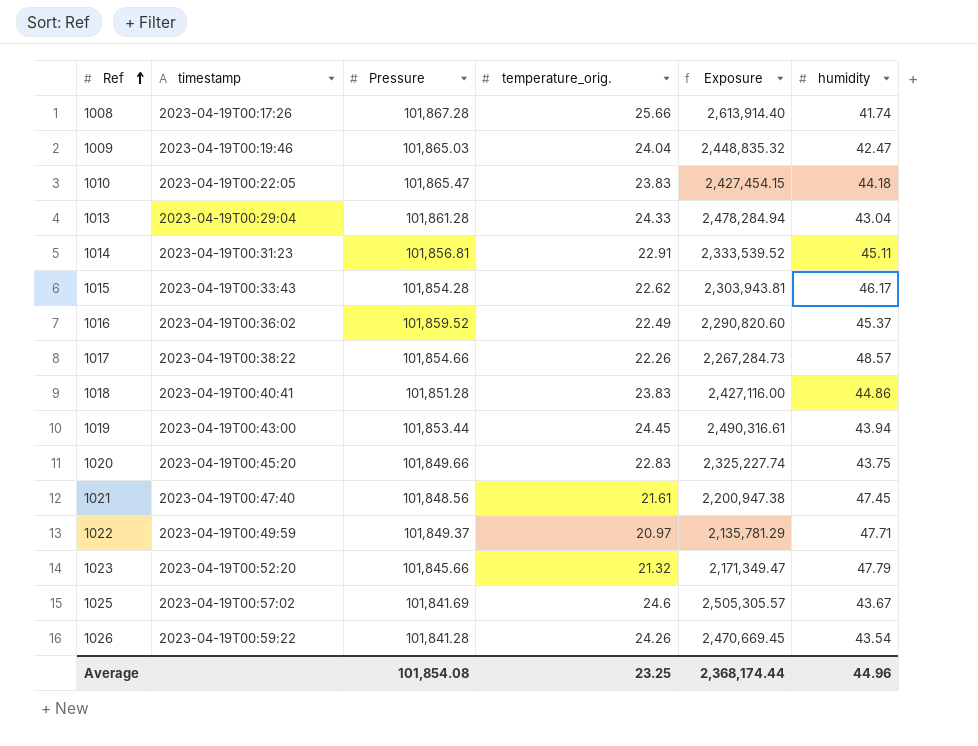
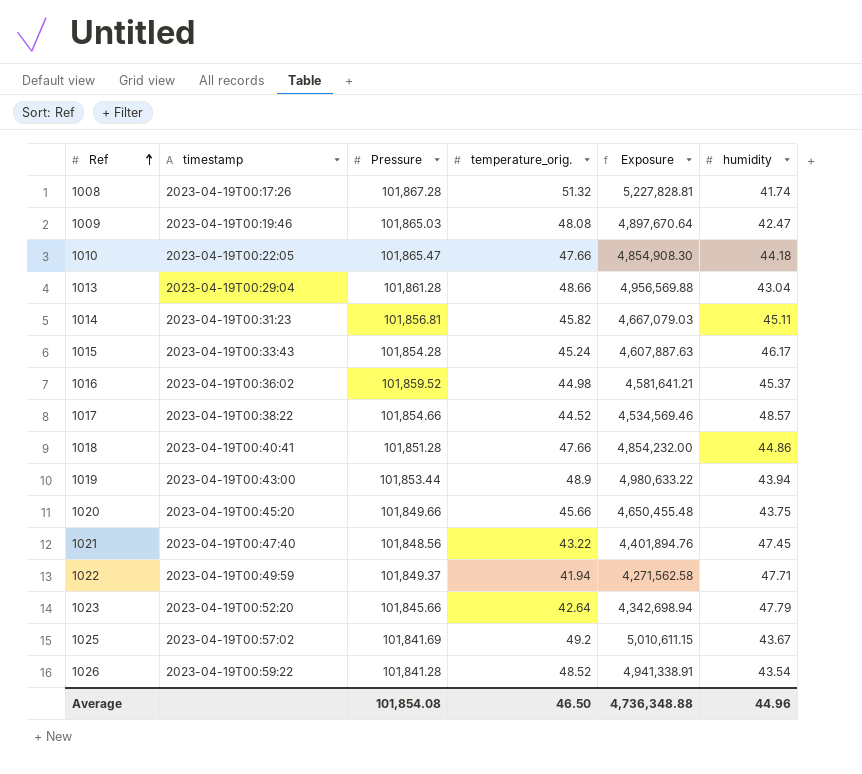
1008 | temperature_orig.: 25.66 -> 51.32
1008 | Exposure: 2,613,914.40 -> 5,227,828.81
1009 | temperature_orig.: 24.04 -> 48.08
1009 | Exposure: 2,448,835.32 -> 4,897,670.64
1010 | temperature_orig.: 23.83 -> 47.66
1010 | Exposure: 2,427,454.15 -> 4,854,908.30
1013 | temperature_orig.: 24.33 -> 48.66
1013 | Exposure: 2,478,284.94 -> 4,956,569.88
1014 | temperature_orig.: 22.91 -> 45.82
1014 | Exposure: 2,333,539.52 -> 4,667,079.03
1015 | temperature_orig.: 22.62 -> 45.24
1015 | Exposure: 2,303,943.81 -> 4,607,887.63
1016 | temperature_orig.: 22.49 -> 44.98
1016 | Exposure: 2,290,820.60 -> 4,581,641.21
1017 | temperature_orig.: 22.26 -> 44.52
1017 | Exposure: 2,267,284.73 -> 4,534,569.46
1018 | temperature_orig.: 23.83 -> 47.66
1018 | Exposure: 2,427,116.00 -> 4,854,232.00
1019 | temperature_orig.: 24.45 -> 48.9
1019 | Exposure: 2,490,316.61 -> 4,980,633.22
1020 | temperature_orig.: 22.83 -> 45.66
1020 | Exposure: 2,325,227.74 -> 4,650,455.48
1021 | temperature_orig.: 21.61 -> 43.22
1021 | Exposure: 2,200,947.38 -> 4,401,894.76
1022 | temperature_orig.: 20.97 -> 41.94
1022 | Exposure: 2,135,781.29 -> 4,271,562.58
1023 | temperature_orig.: 21.32 -> 42.64
1023 | Exposure: 2,171,349.47 -> 4,342,698.94
1025 | temperature_orig.: 24.6 -> 49.2
1025 | Exposure: 2,505,305.57 -> 5,010,611.15
1026 | temperature_orig.: 24.26 -> 48.52
1026 | Exposure: 2,470,669.45 -> 4,941,338.91
Average | temperature_orig.: 23.25 -> 46.50
Average | Exposure: 2,368,174.44 -> 4,736,348.88

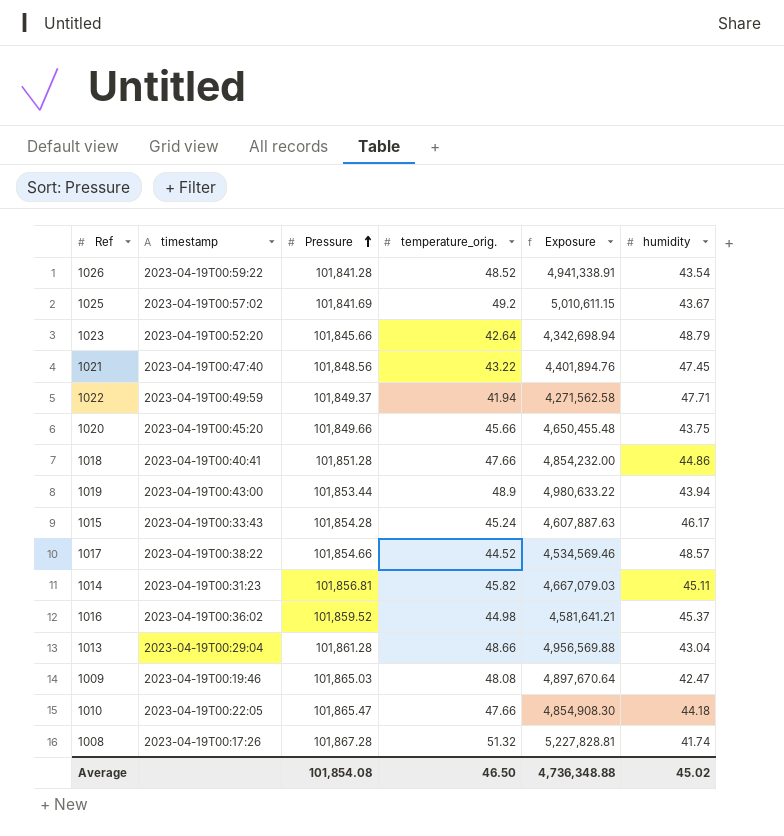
row order: Ref ascending -> Pressure ascending
1023 | humidity: 47.79 -> 48.79
Average | humidity: 44.96 -> 45.02

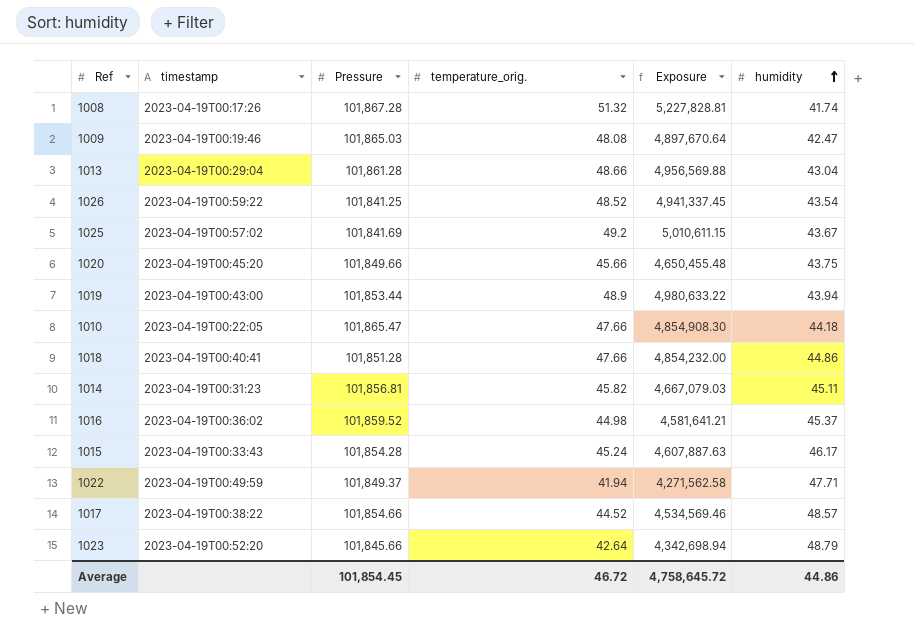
row order: Pressure ascending -> humidity ascending
row 1021: 2023-04-19T00:47:40 | 101,848.56 | 43.22 | 4,401,894.76 | 47.45 -> none
1026 | Pressure: 101,841.28 -> 101,841.25
1026 | Exposure: 4,941,338.91 -> 4,941,337.45
Average | Pressure: 101,854.08 -> 101,854.45
Average | temperature_orig.: 46.50 -> 46.72
Average | Exposure: 4,736,348.88 -> 4,758,645.72
Average | humidity: 45.02 -> 44.86

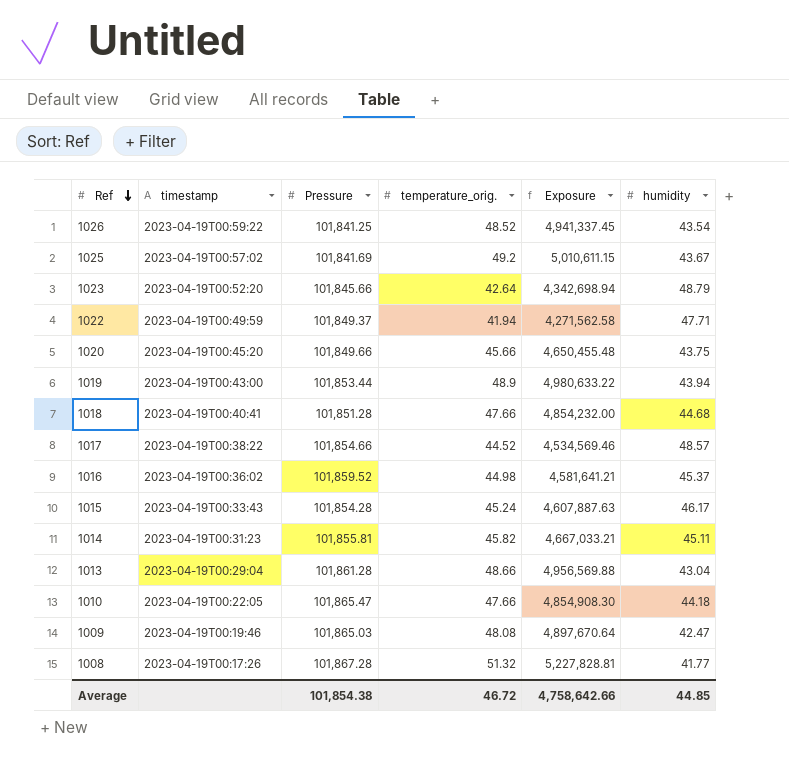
row order: humidity ascending -> Ref descending
1018 | humidity: 44.86 -> 44.68
1014 | Pressure: 101,856.81 -> 101,855.81
1014 | Exposure: 4,667,079.03 -> 4,667,033.21
1008 | humidity: 41.74 -> 41.77
Average | Pressure: 101,854.45 -> 101,854.38
Average | Exposure: 4,758,645.72 -> 4,758,642.66
Average | humidity: 44.86 -> 44.85

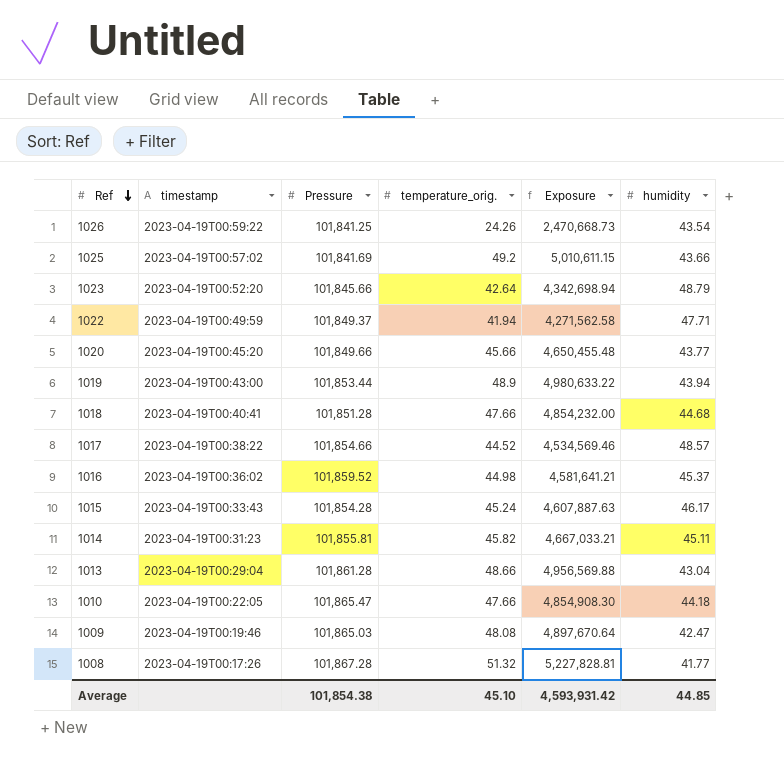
1026 | temperature_orig.: 48.52 -> 24.26
1026 | Exposure: 4,941,337.45 -> 2,470,668.73
1025 | humidity: 43.67 -> 43.66
1020 | humidity: 43.75 -> 43.77
Average | temperature_orig.: 46.72 -> 45.10
Average | Exposure: 4,758,642.66 -> 4,593,931.42

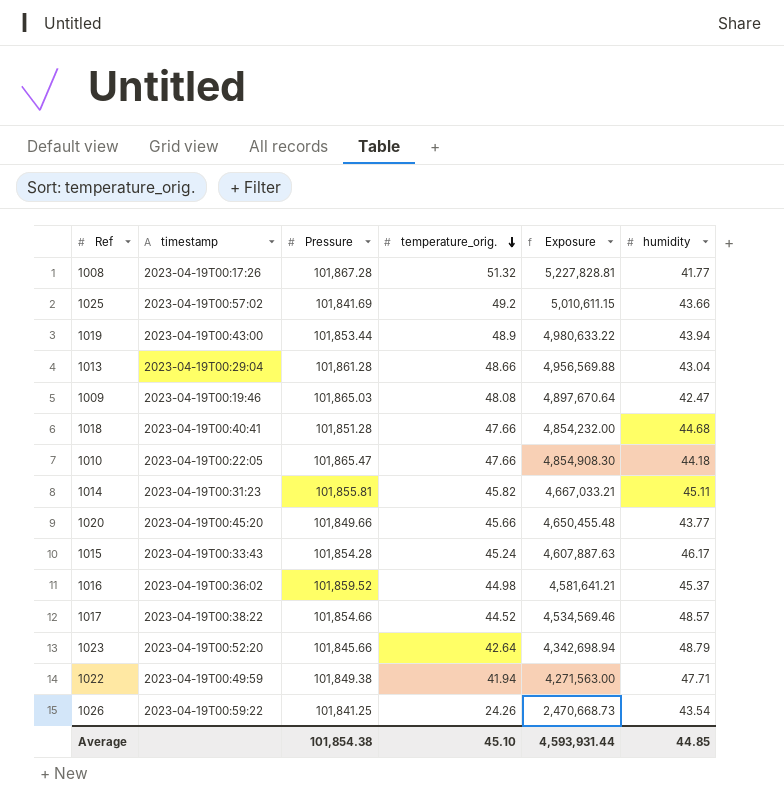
row order: Ref descending -> temperature_orig. descending
1022 | Pressure: 101,849.37 -> 101,849.38
1022 | Exposure: 4,271,562.58 -> 4,271,563.00
Average | Exposure: 4,593,931.42 -> 4,593,931.44

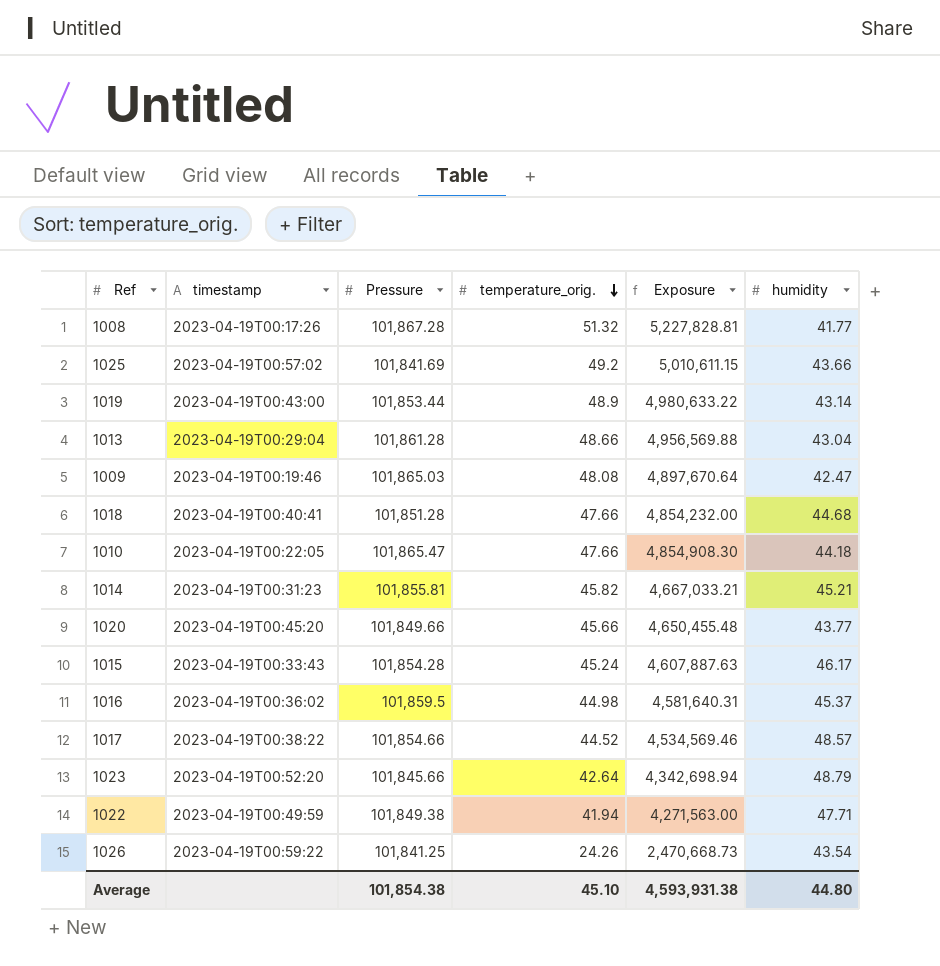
1019 | humidity: 43.94 -> 43.14
1014 | humidity: 45.11 -> 45.21
1016 | Pressure: 101,859.52 -> 101,859.5
1016 | Exposure: 4,581,641.21 -> 4,581,640.31
Average | Exposure: 4,593,931.44 -> 4,593,931.38
Average | humidity: 44.85 -> 44.80

